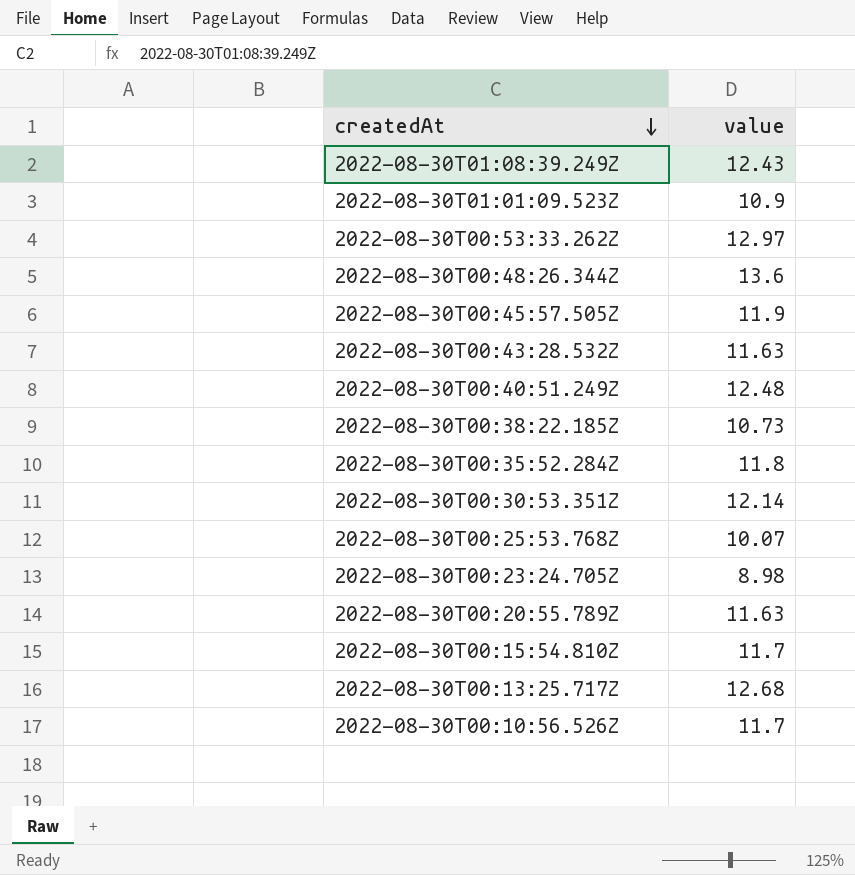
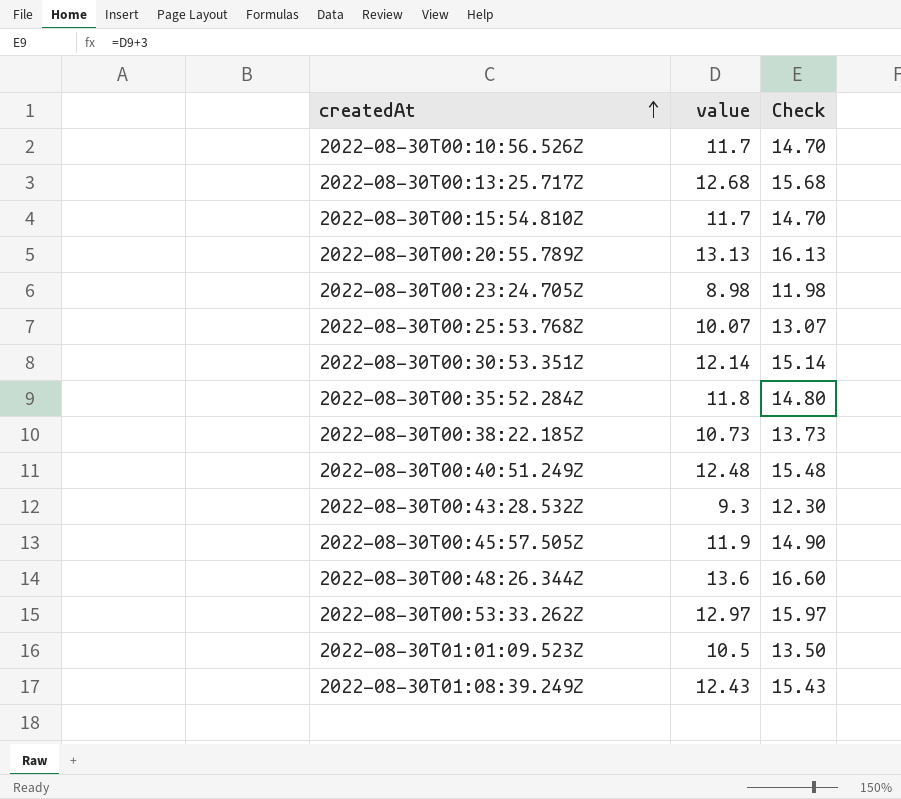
row order: createdAt descending -> createdAt ascending
column Check | formula: none -> [value] + 3
2022-08-30T00:20:55.789Z | value: 11.63 -> 13.13
2022-08-30T00:43:28.532Z | value: 11.63 -> 9.3
2022-08-30T01:01:09.523Z | value: 10.9 -> 10.5

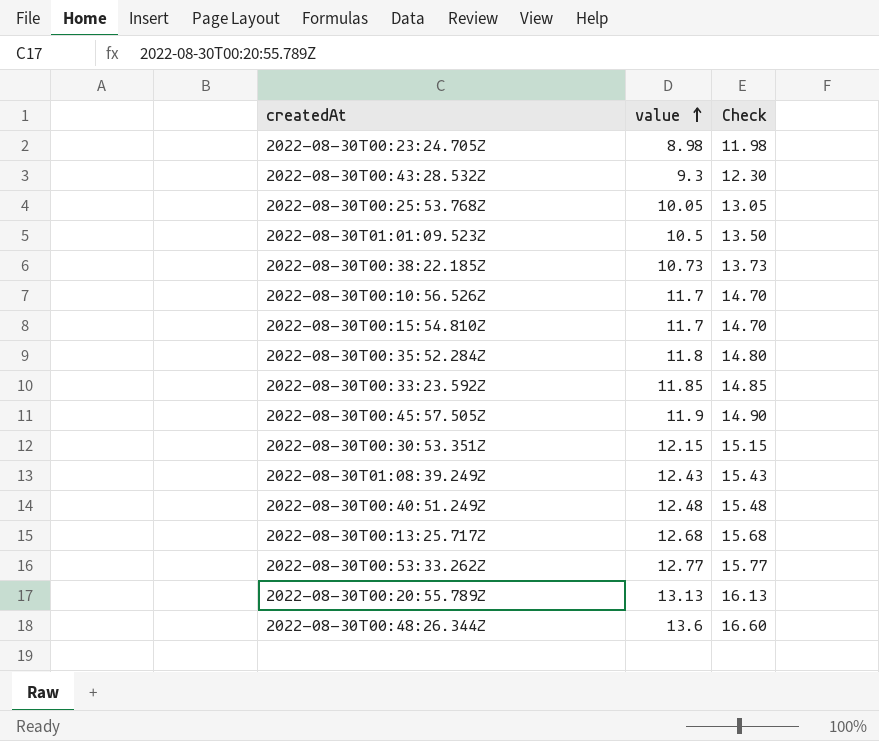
row order: createdAt ascending -> value ascending
2022-08-30T00:25:53.768Z | value: 10.07 -> 10.05
2022-08-30T00:25:53.768Z | Check: 13.07 -> 13.05
row 2022-08-30T00:33:23.592Z: none -> 11.85 | 14.85
2022-08-30T00:30:53.351Z | value: 12.14 -> 12.15
2022-08-30T00:30:53.351Z | Check: 15.14 -> 15.15
2022-08-30T00:53:33.262Z | value: 12.97 -> 12.77
2022-08-30T00:53:33.262Z | Check: 15.97 -> 15.77

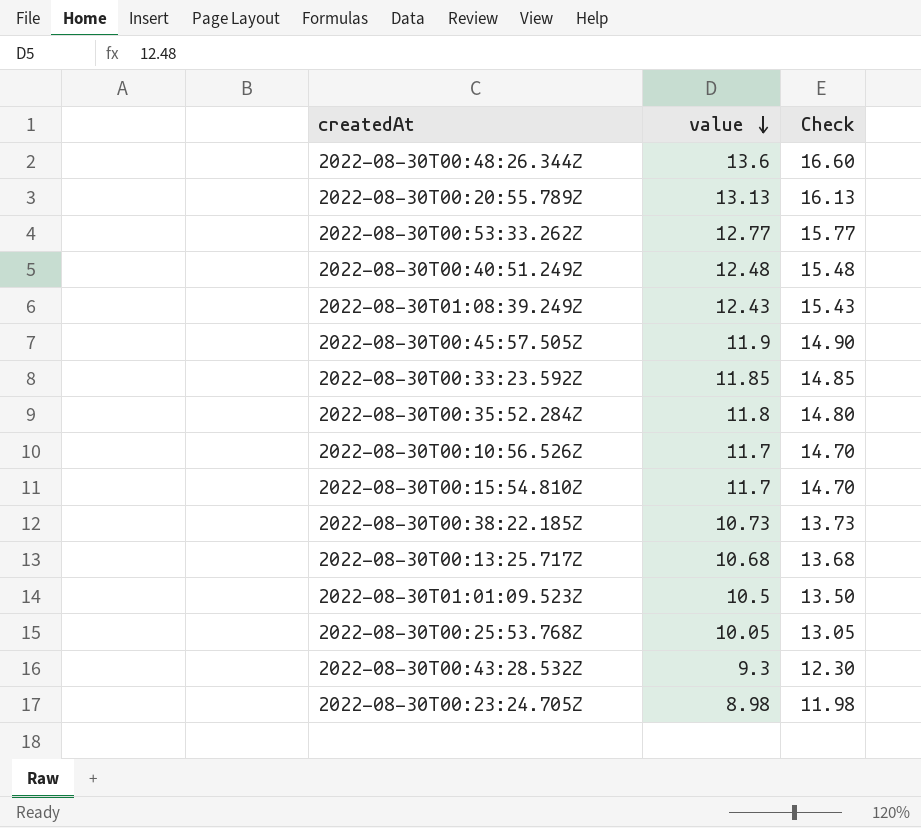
row order: value ascending -> value descending
row 2022-08-30T00:30:53.351Z: 12.15 | 15.15 -> none
2022-08-30T00:13:25.717Z | value: 12.68 -> 10.68
2022-08-30T00:13:25.717Z | Check: 15.68 -> 13.68

